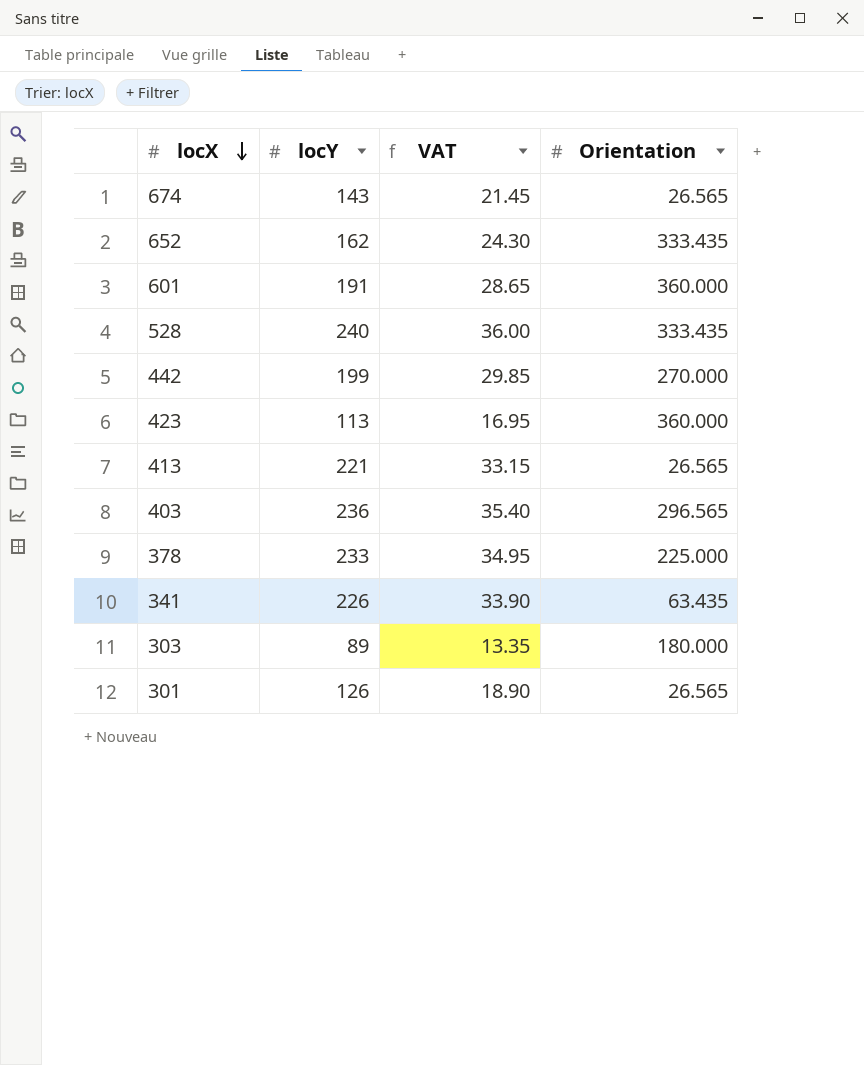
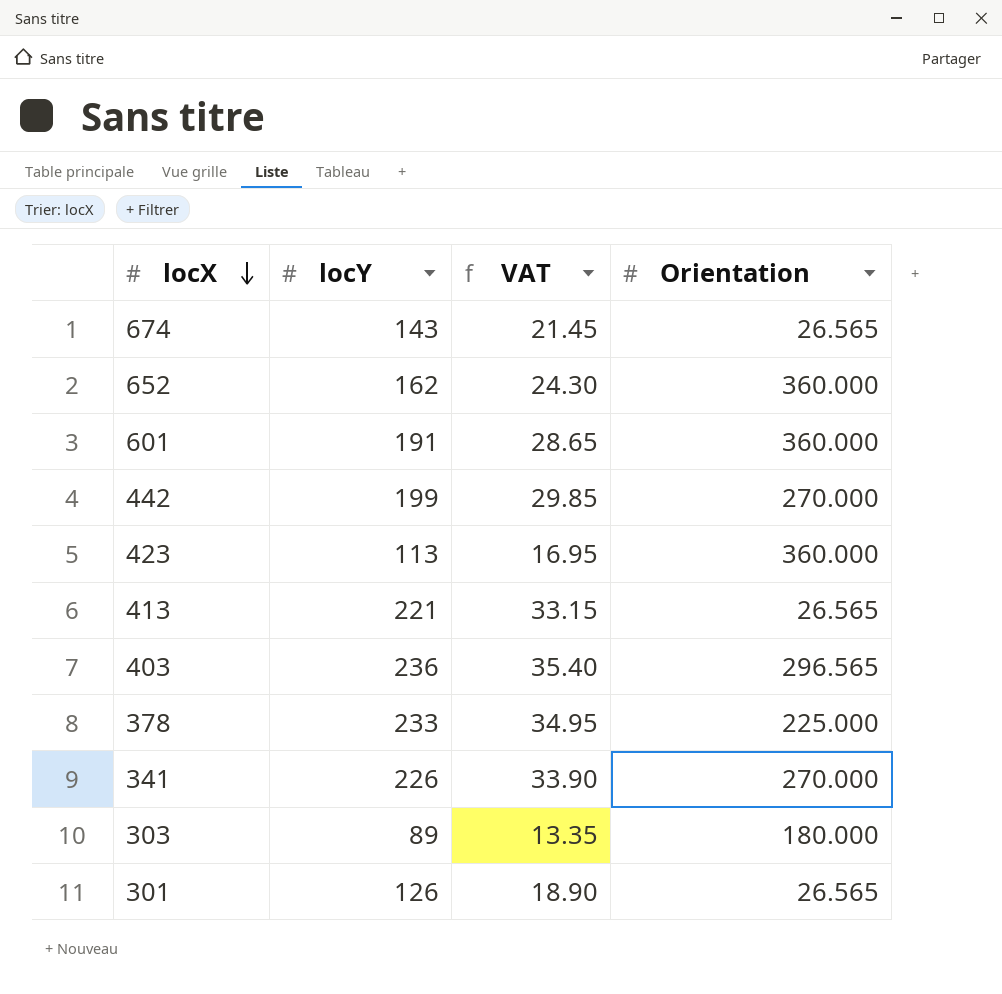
row 528: 240 | 36.00 | 333.435 -> none
652 | Orientation: 333.435 -> 360.000
341 | Orientation: 63.435 -> 270.000

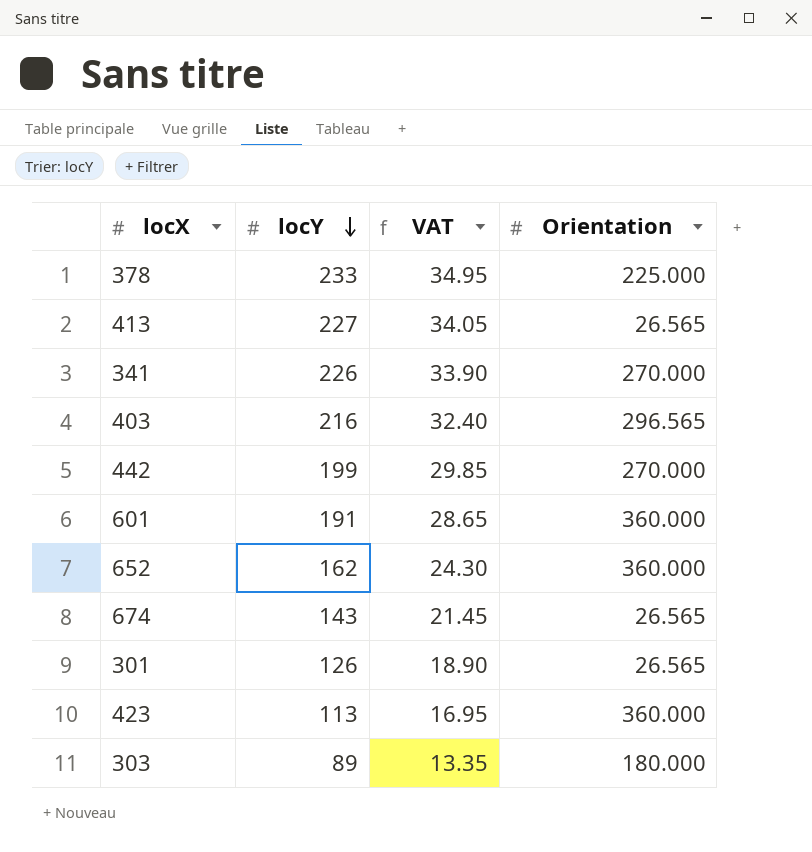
row order: locX descending -> locY descending
413 | locY: 221 -> 227
413 | VAT: 33.15 -> 34.05
403 | locY: 236 -> 216
403 | VAT: 35.40 -> 32.40

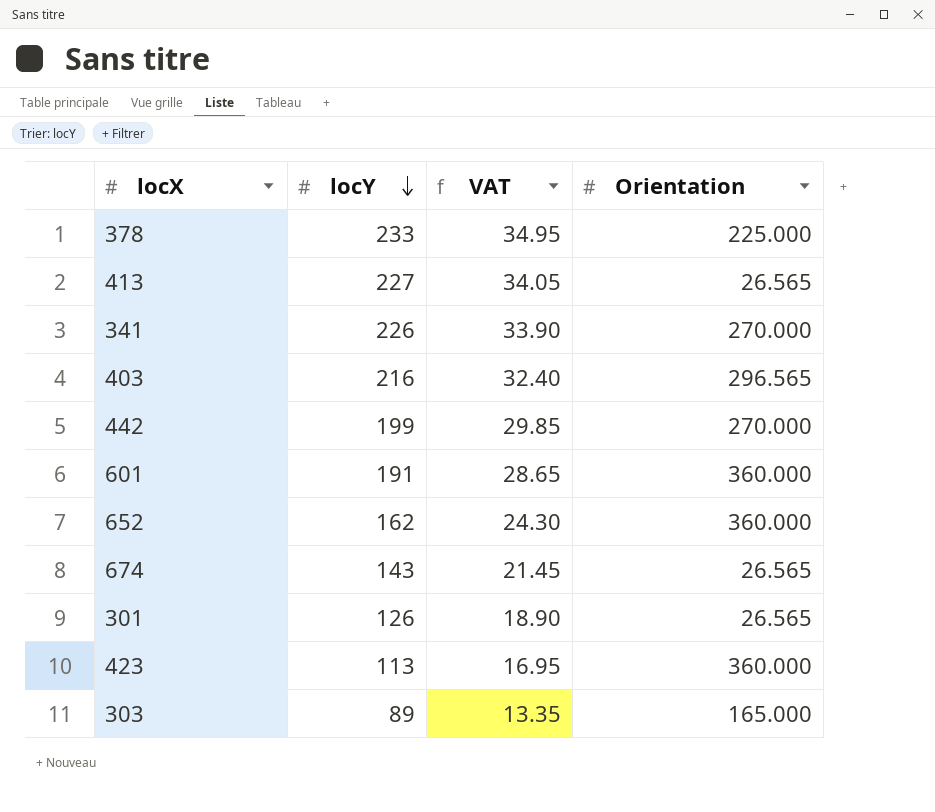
303 | Orientation: 180.000 -> 165.000

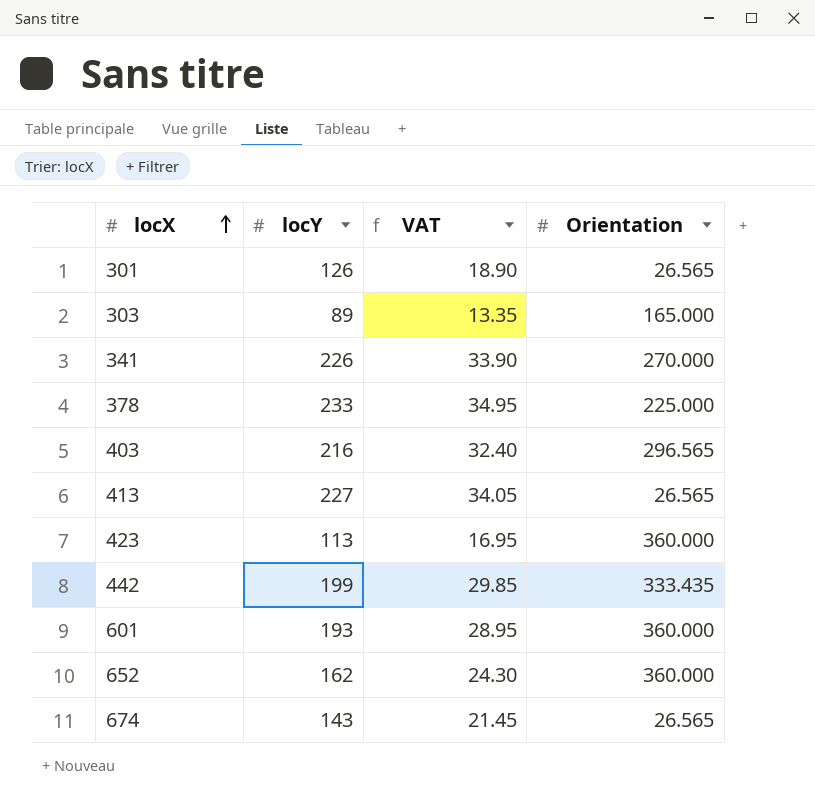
row order: locY descending -> locX ascending
442 | Orientation: 270.000 -> 333.435
601 | locY: 191 -> 193
601 | VAT: 28.65 -> 28.95

